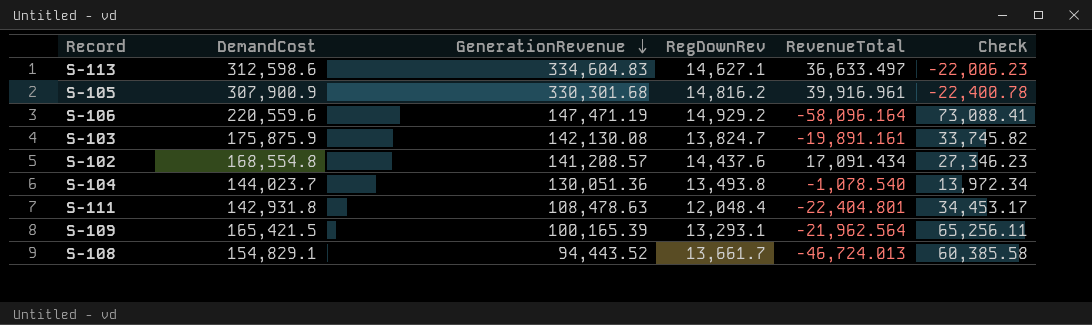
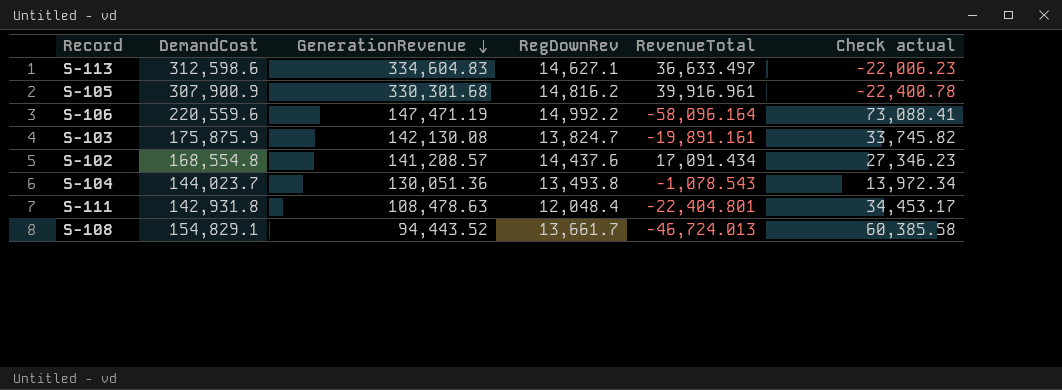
column name: Check -> Check actual
row S-109: 165,421.5 | 100,165.39 | 13,293.1 | -21,962.564 | 65,256.11 -> none
S-106 | RegDownRev: 14,929.2 -> 14,992.2
S-104 | RevenueTotal: -1,078.540 -> -1,078.543

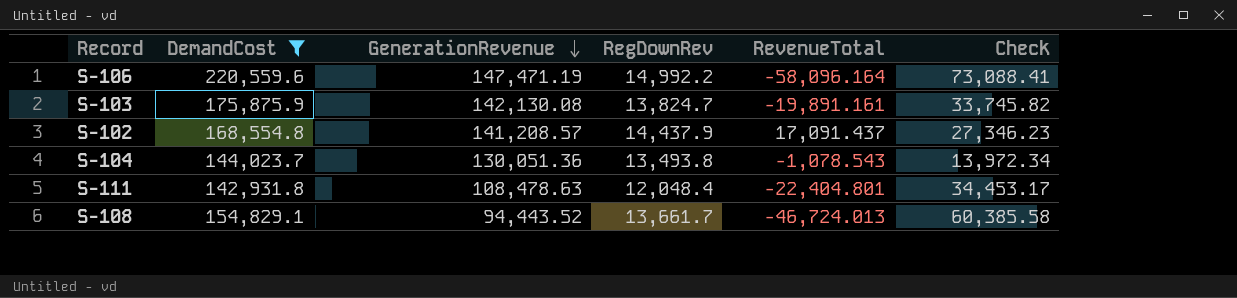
filter: none -> DemandCost <= 220,559.6
column name: Check actual -> Check
S-102 | RegDownRev: 14,437.6 -> 14,437.9
S-102 | RevenueTotal: 17,091.434 -> 17,091.437

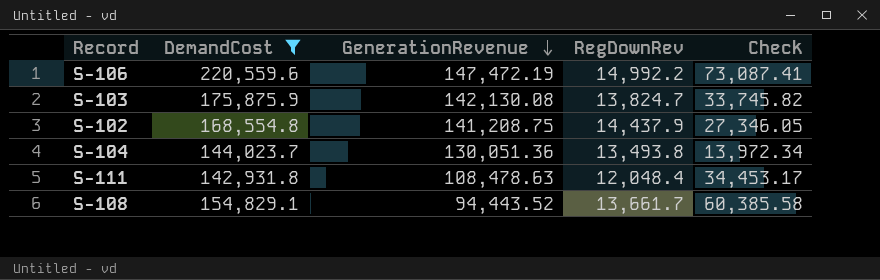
column RevenueTotal | position: 5 -> none
S-106 | GenerationRevenue: 147,471.19 -> 147,472.19
S-106 | Check: 73,088.41 -> 73,087.41
S-102 | GenerationRevenue: 141,208.57 -> 141,208.75
S-102 | Check: 27,346.23 -> 27,346.05

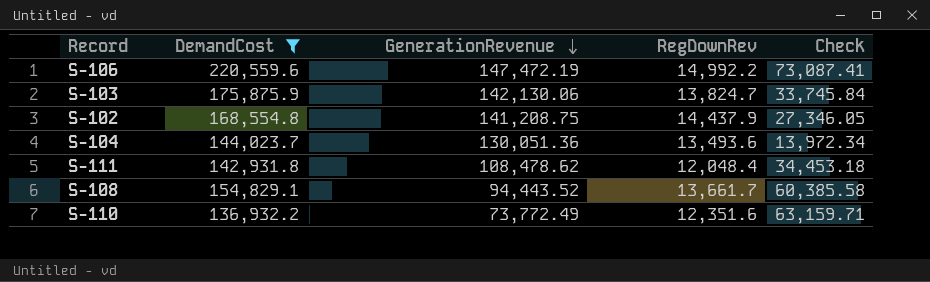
S-103 | GenerationRevenue: 142,130.08 -> 142,130.06
S-103 | Check: 33,745.82 -> 33,745.84
S-104 | RegDownRev: 13,493.8 -> 13,493.6
S-111 | GenerationRevenue: 108,478.63 -> 108,478.62
S-111 | Check: 34,453.17 -> 34,453.18
row S-110: none -> 136,932.2 | 73,772.49 | 12,351.6 | 63,159.71

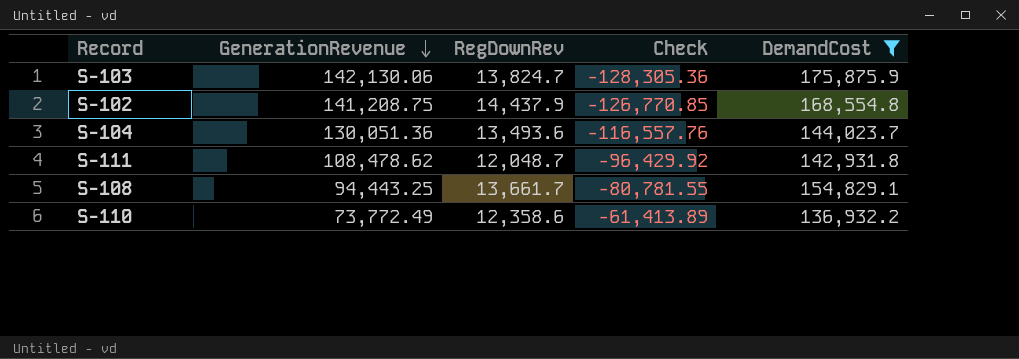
column Check | formula: [DemandCost] - [GenerationRevenue] -> [RegDownRev] - [GenerationRevenue]
column DemandCost | position: 2 -> 5
row S-106: 220,559.6 | 147,472.19 | 14,992.2 | 73,087.41 -> none
S-111 | RegDownRev: 12,048.4 -> 12,048.7
S-108 | GenerationRevenue: 94,443.52 -> 94,443.25
S-110 | RegDownRev: 12,351.6 -> 12,358.6

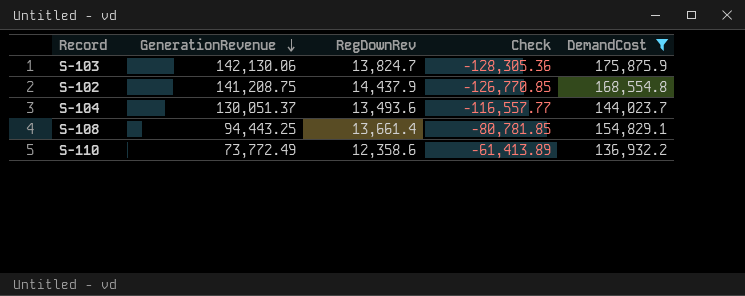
row S-111: 108,478.62 | 12,048.7 | -96,429.92 | 142,931.8 -> none
S-104 | GenerationRevenue: 130,051.36 -> 130,051.37
S-104 | Check: -116,557.76 -> -116,557.77
S-108 | RegDownRev: 13,661.7 -> 13,661.4
S-108 | Check: -80,781.55 -> -80,781.85

